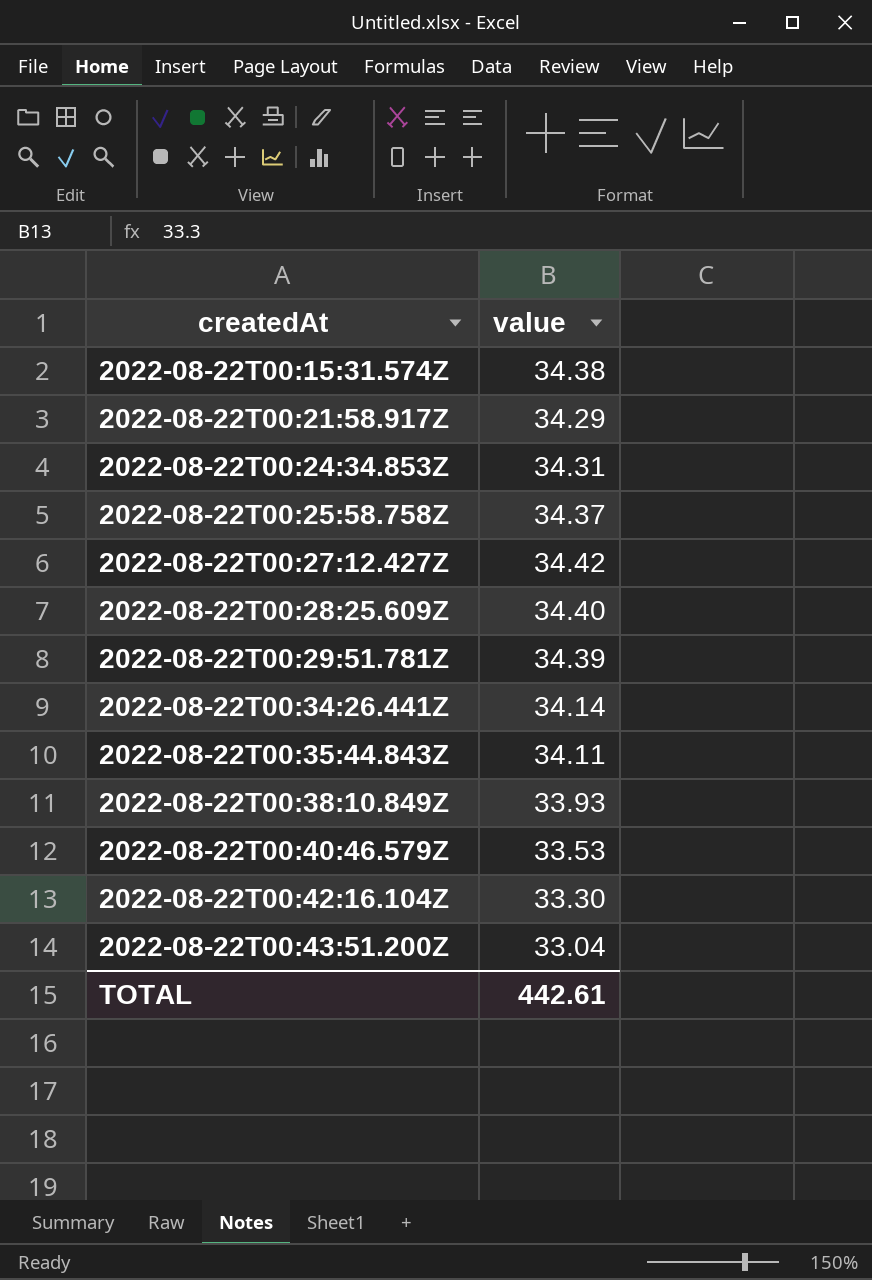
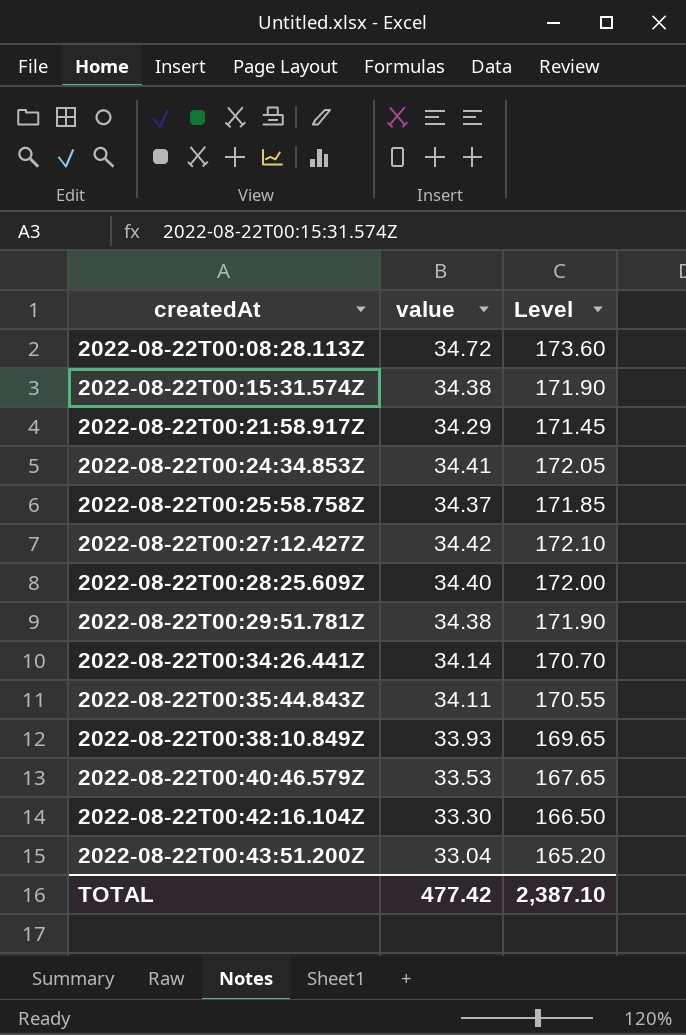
column Level | formula: none -> [value] * 5
row 2022-08-22T00:08:28.113Z: none -> 34.72 | 173.60
2022-08-22T00:24:34.853Z | value: 34.31 -> 34.41
2022-08-22T00:29:51.781Z | value: 34.39 -> 34.38
TOTAL | value: 442.61 -> 477.42

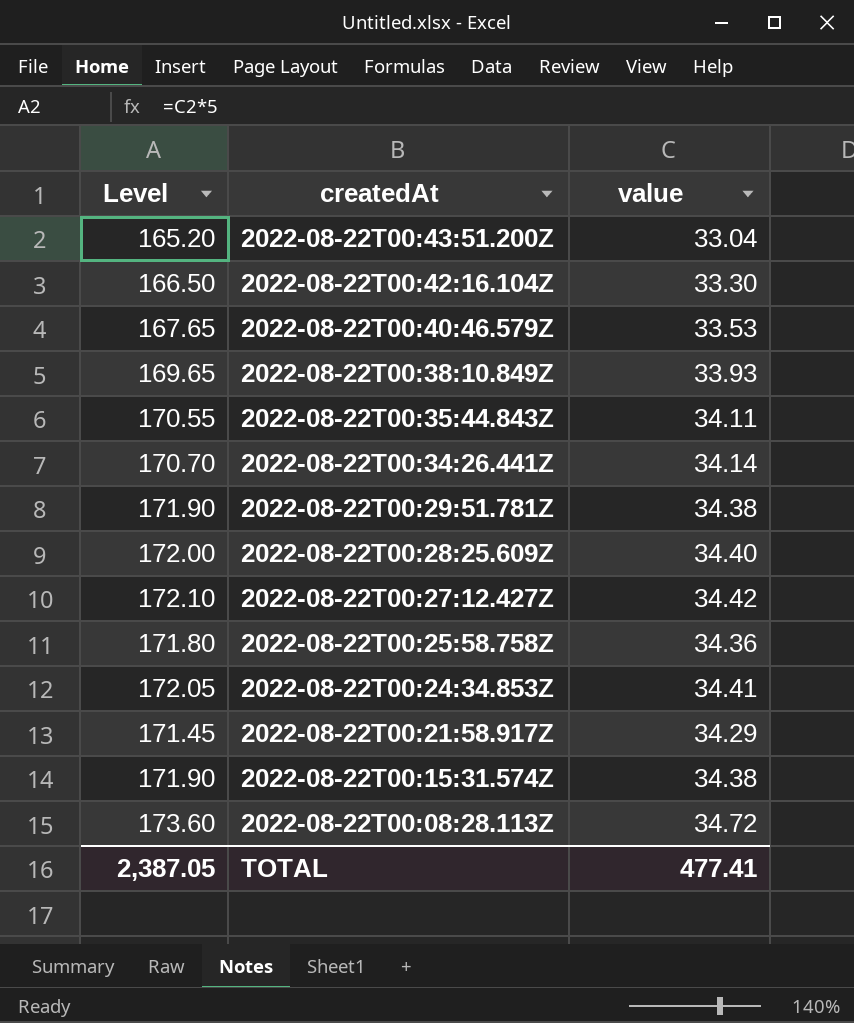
row order: createdAt ascending -> createdAt descending
column Level | position: 3 -> 1
2022-08-22T00:25:58.758Z | Level: 171.85 -> 171.80
2022-08-22T00:25:58.758Z | value: 34.37 -> 34.36
TOTAL | Level: 2,387.10 -> 2,387.05
TOTAL | value: 477.42 -> 477.41

